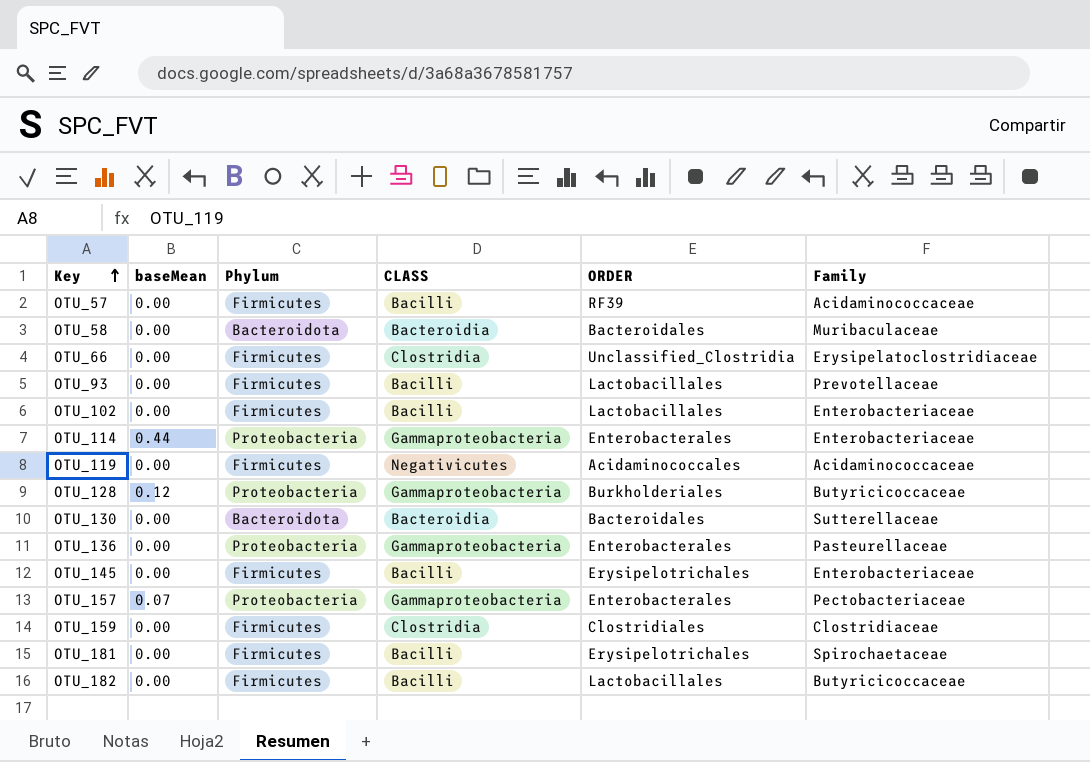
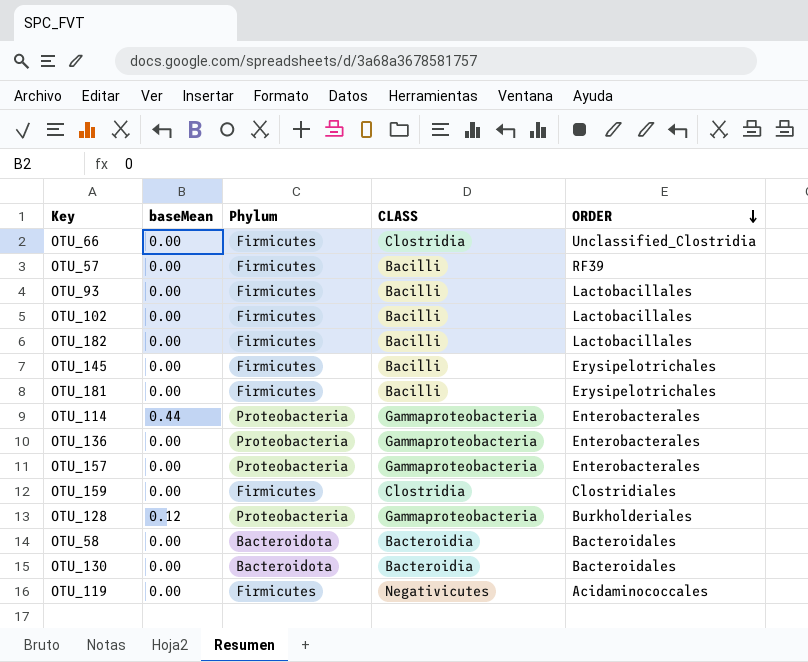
row order: Key ascending -> ORDER descending
column Family | position: 6 -> none
OTU_157 | baseMean: 0.07 -> 0.00

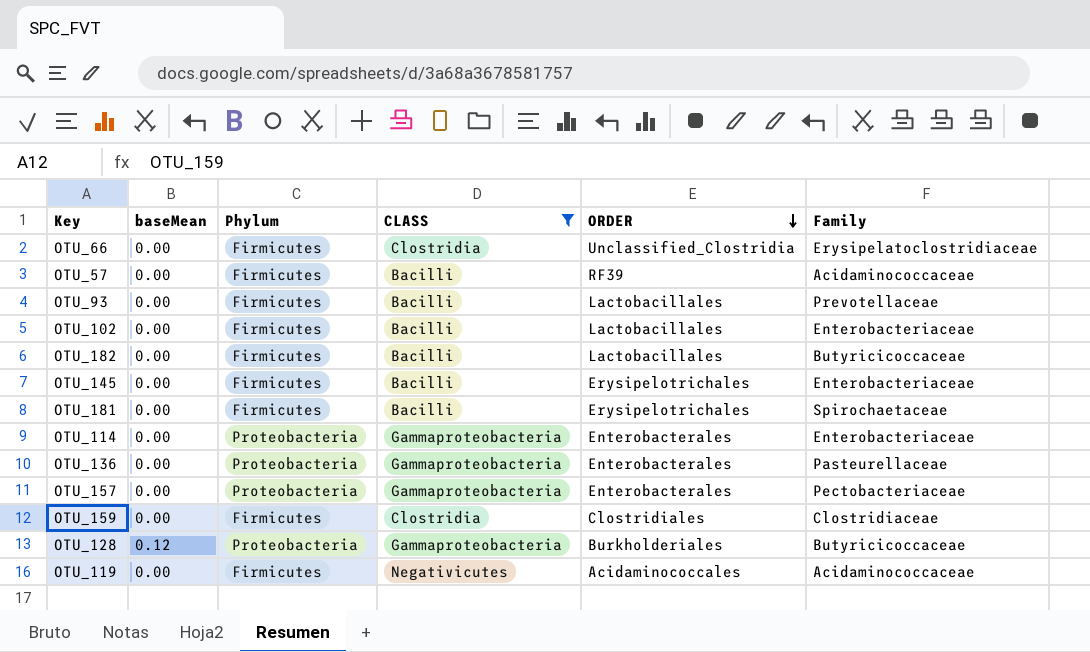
filter: none -> CLASS != Bacteroidia
column Family | position: none -> 6
OTU_114 | baseMean: 0.44 -> 0.00

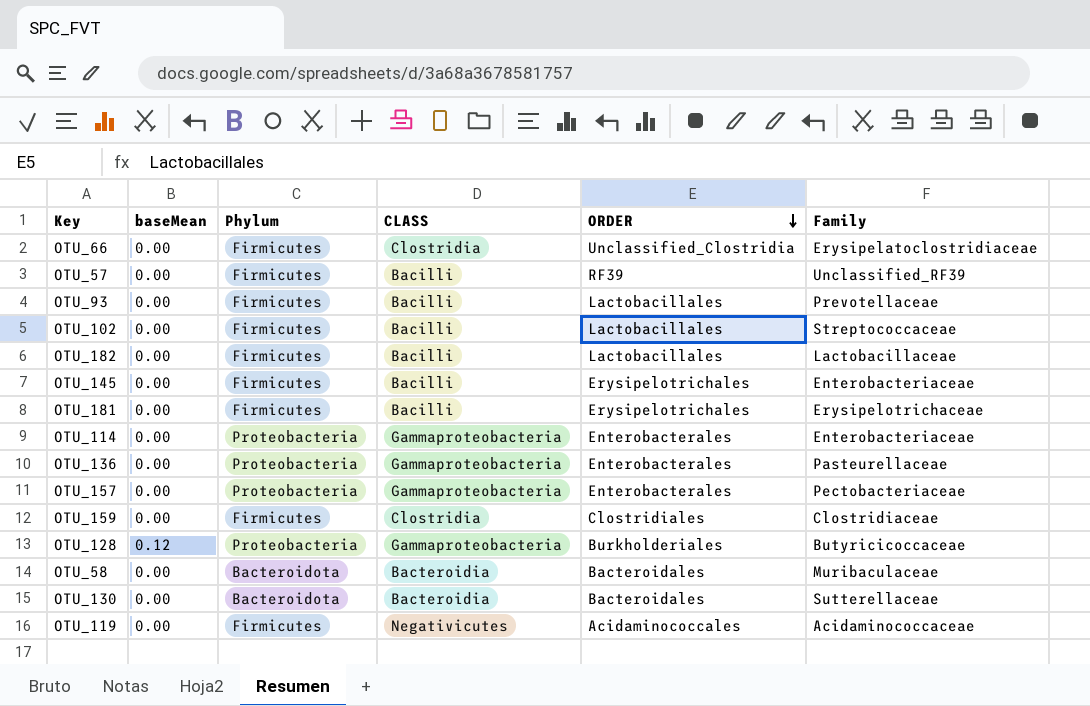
filter: CLASS != Bacteroidia -> none
OTU_57 | Family: Acidaminococcaceae -> Unclassified_RF39
OTU_102 | Family: Enterobacteriaceae -> Streptococcaceae
OTU_182 | Family: Butyricicoccaceae -> Lactobacillaceae
OTU_181 | Family: Spirochaetaceae -> Erysipelotrichaceae

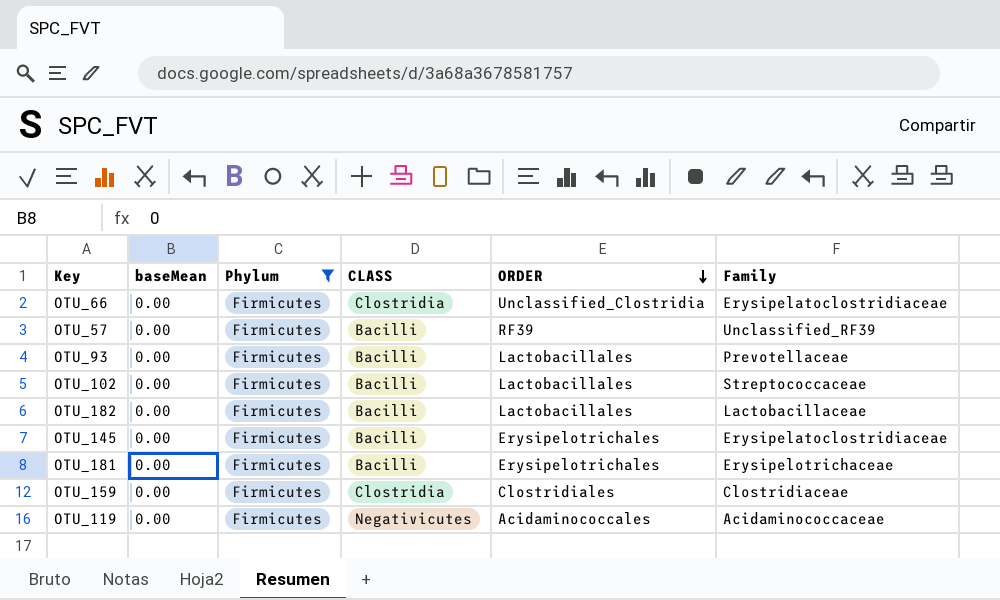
filter: none -> Phylum = Firmicutes
OTU_145 | Family: Enterobacteriaceae -> Erysipelatoclostridiaceae

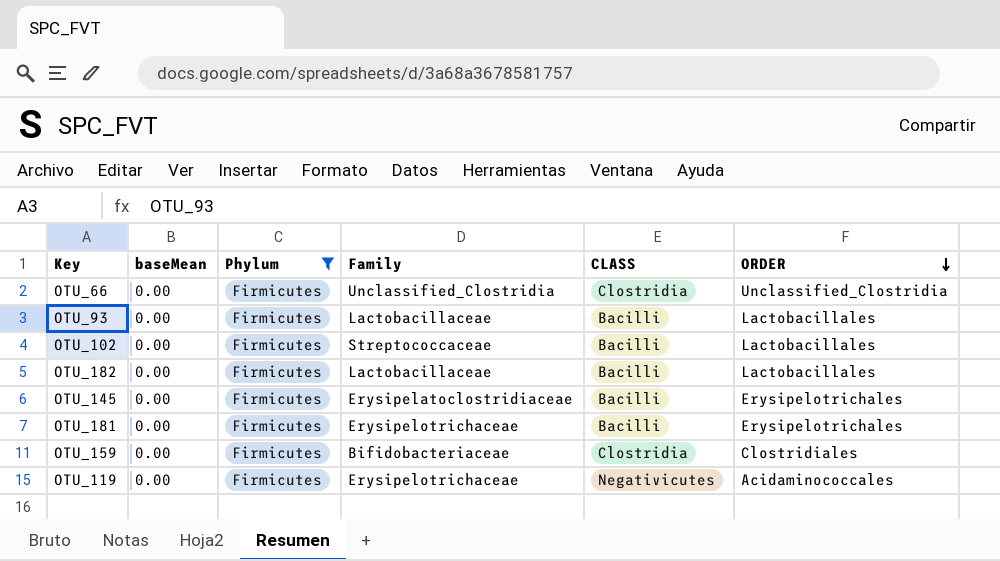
column Family | position: 6 -> 4
row OTU_57: 0.00 | Firmicutes | Bacilli | RF39 | Unclassified_RF39 -> none
OTU_66 | Family: Erysipelatoclostridiaceae -> Unclassified_Clostridia
OTU_93 | Family: Prevotellaceae -> Lactobacillaceae
OTU_159 | Family: Clostridiaceae -> Bifidobacteriaceae
OTU_119 | Family: Acidaminococcaceae -> Erysipelotrichaceae

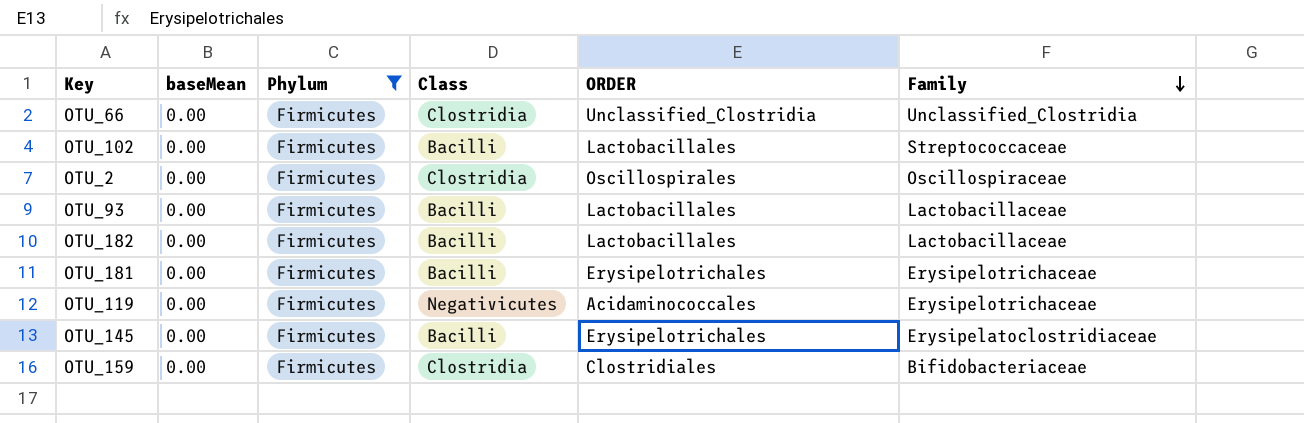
row order: ORDER descending -> Family descending
column name: CLASS -> Class
column Family | position: 4 -> 6
row OTU_2: none -> 0.00 | Firmicutes | Clostridia | Oscillospirales | Oscillospiraceae

